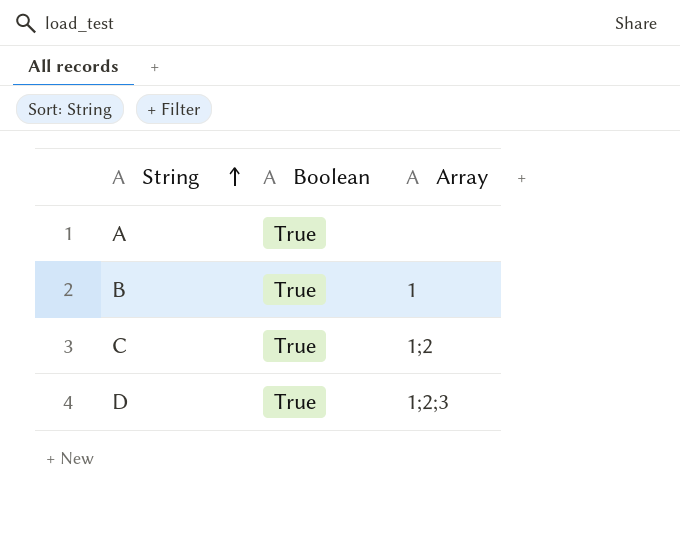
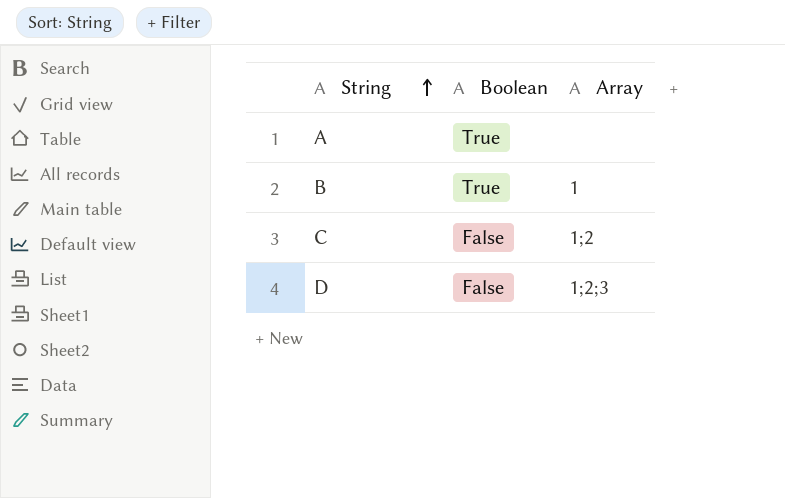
C | Boolean: True -> False
D | Boolean: True -> False

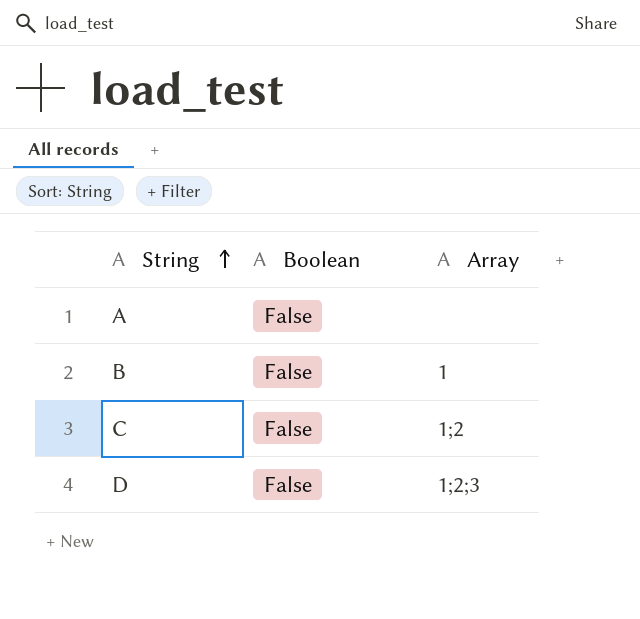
A | Boolean: True -> False
B | Boolean: True -> False

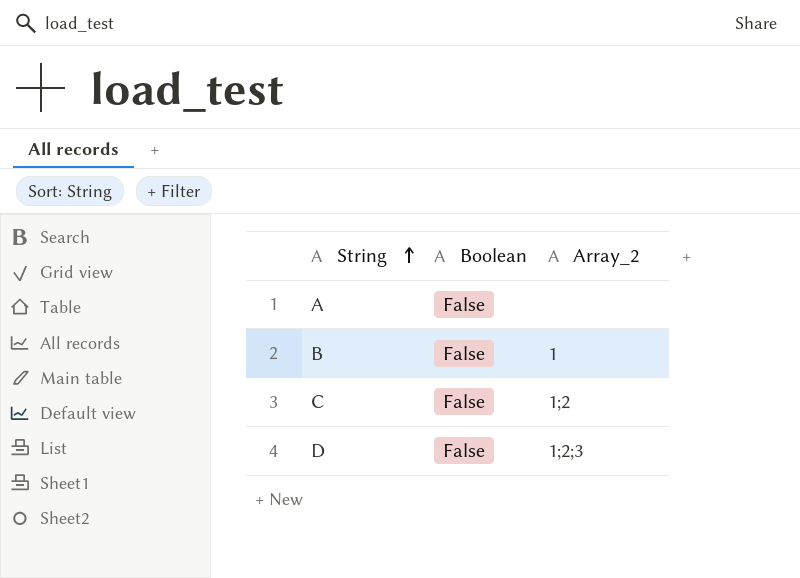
column name: Array -> Array_2

